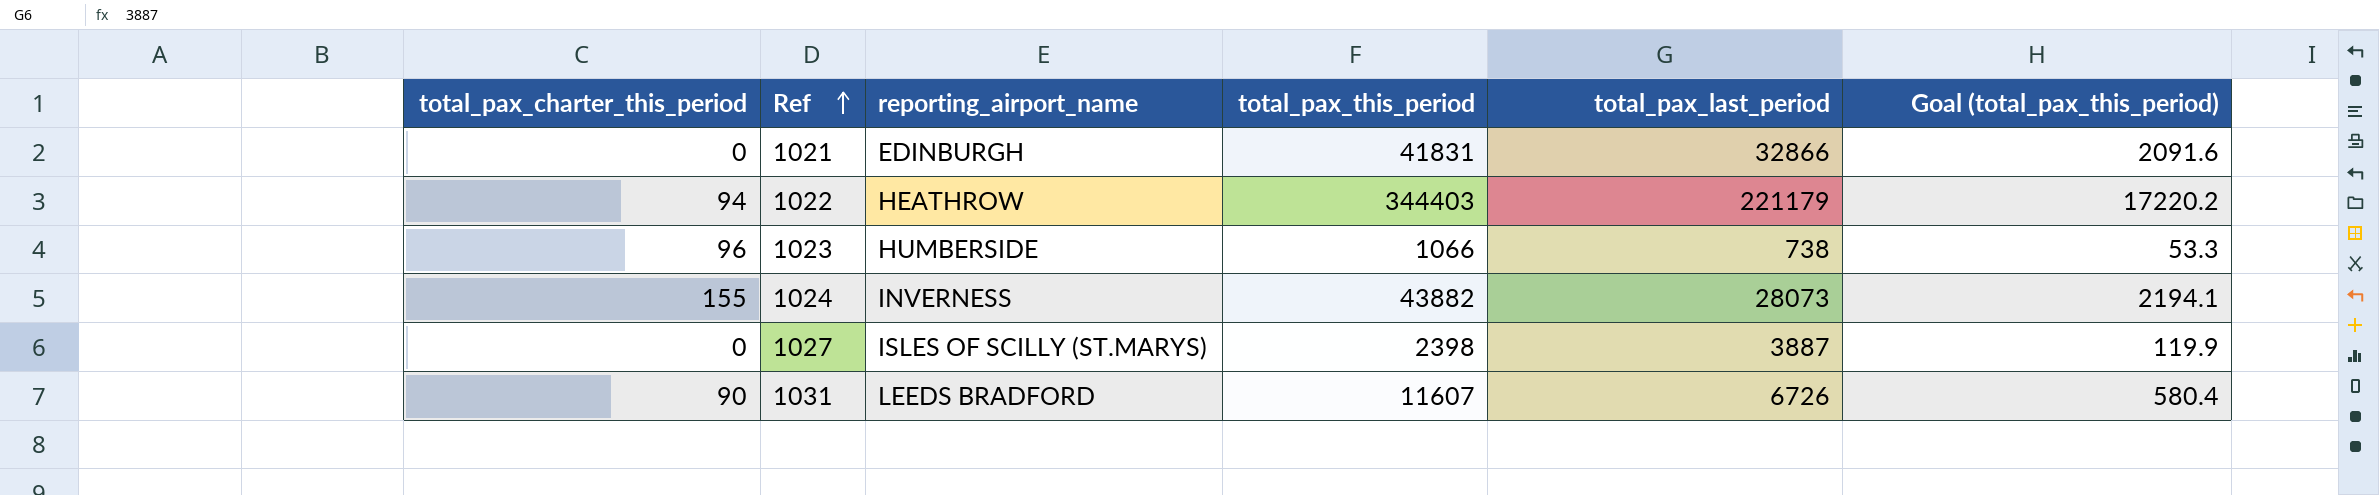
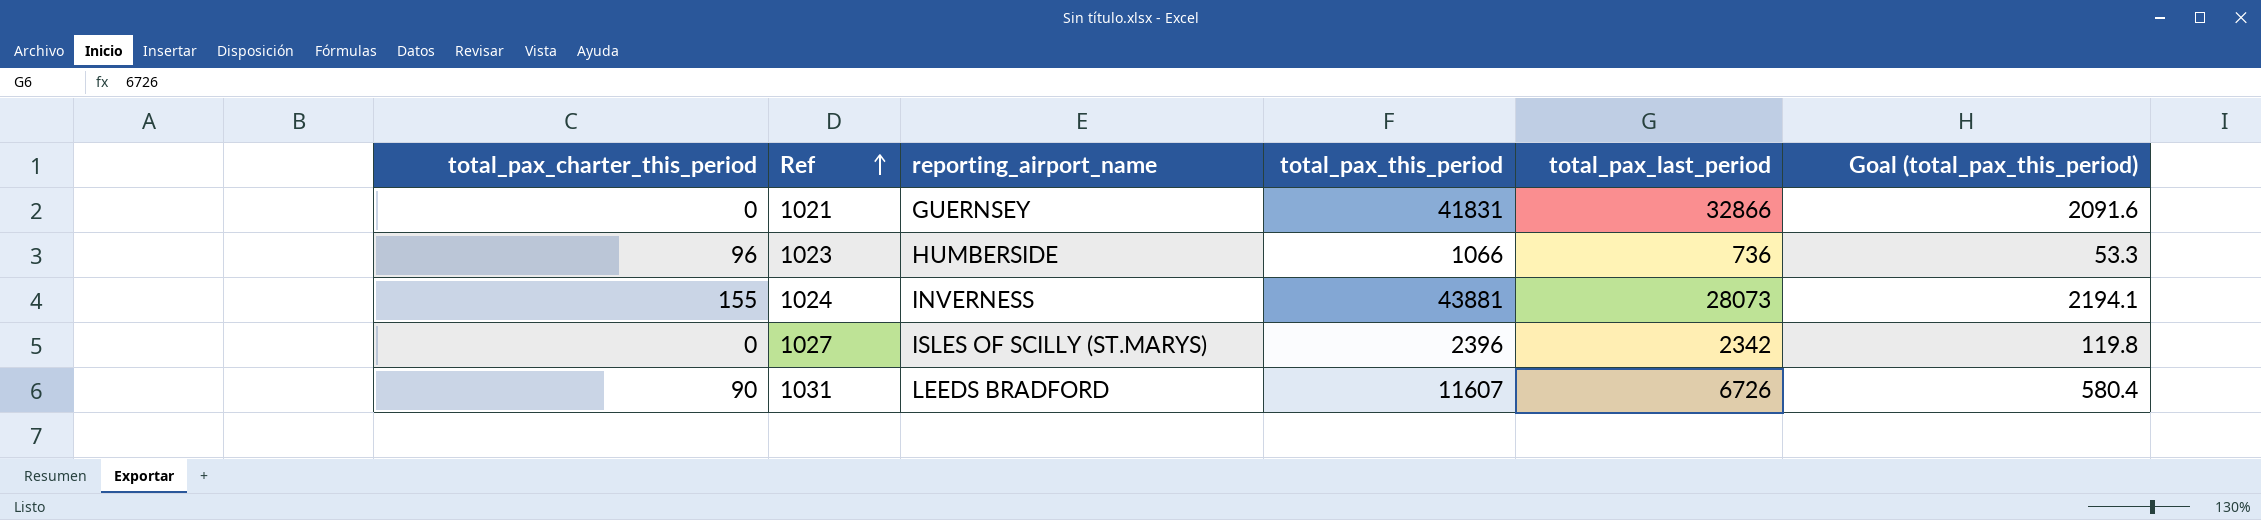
row 1022: 94 | HEATHROW | 344403 | 221179 | 17220.2 -> none
1021 | reporting_airport_name: EDINBURGH -> GUERNSEY
1023 | total_pax_last_period: 738 -> 736
1024 | total_pax_this_period: 43882 -> 43881
1027 | total_pax_this_period: 2398 -> 2396
1027 | total_pax_last_period: 3887 -> 2342
1027 | Goal (total_pax_this_period): 119.9 -> 119.8

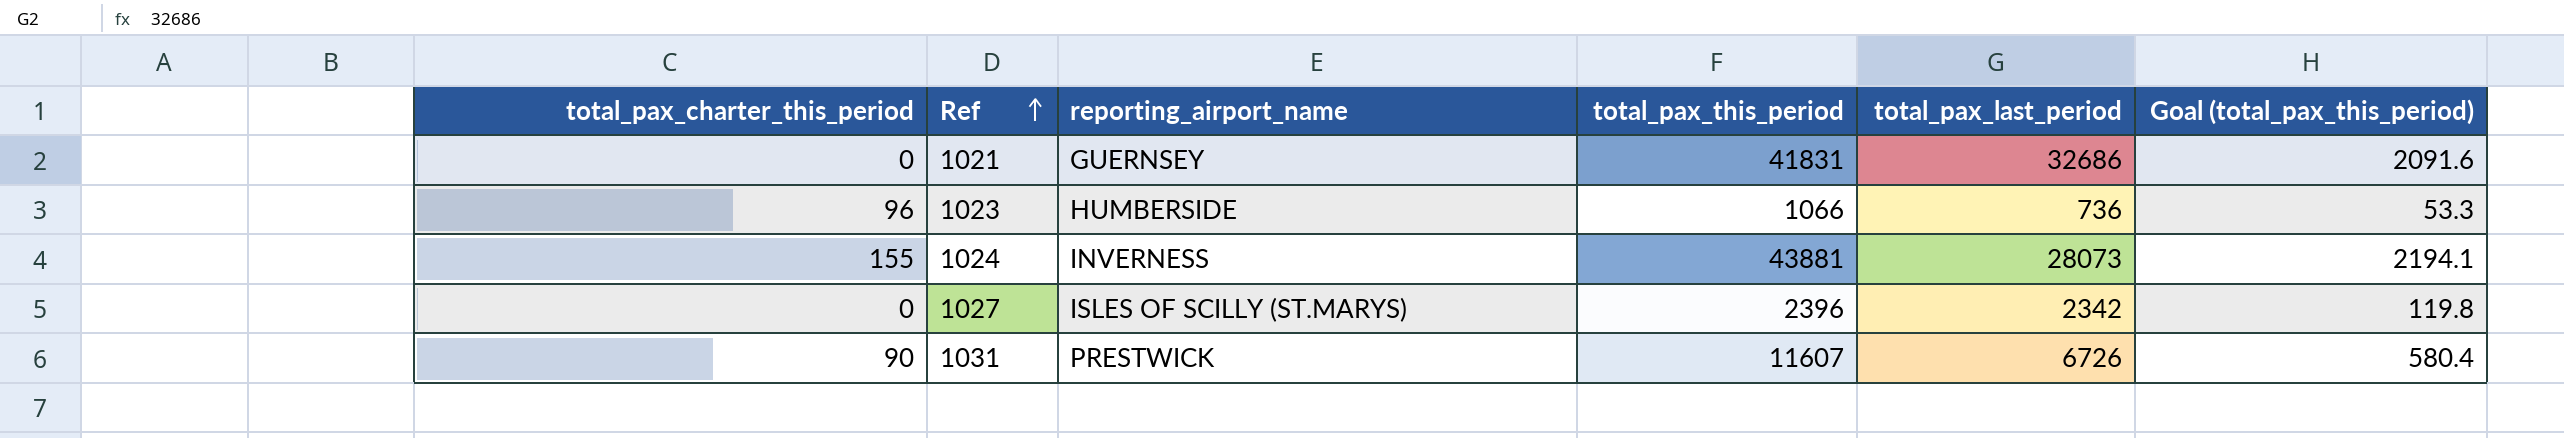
1021 | total_pax_last_period: 32866 -> 32686
1031 | reporting_airport_name: LEEDS BRADFORD -> PRESTWICK

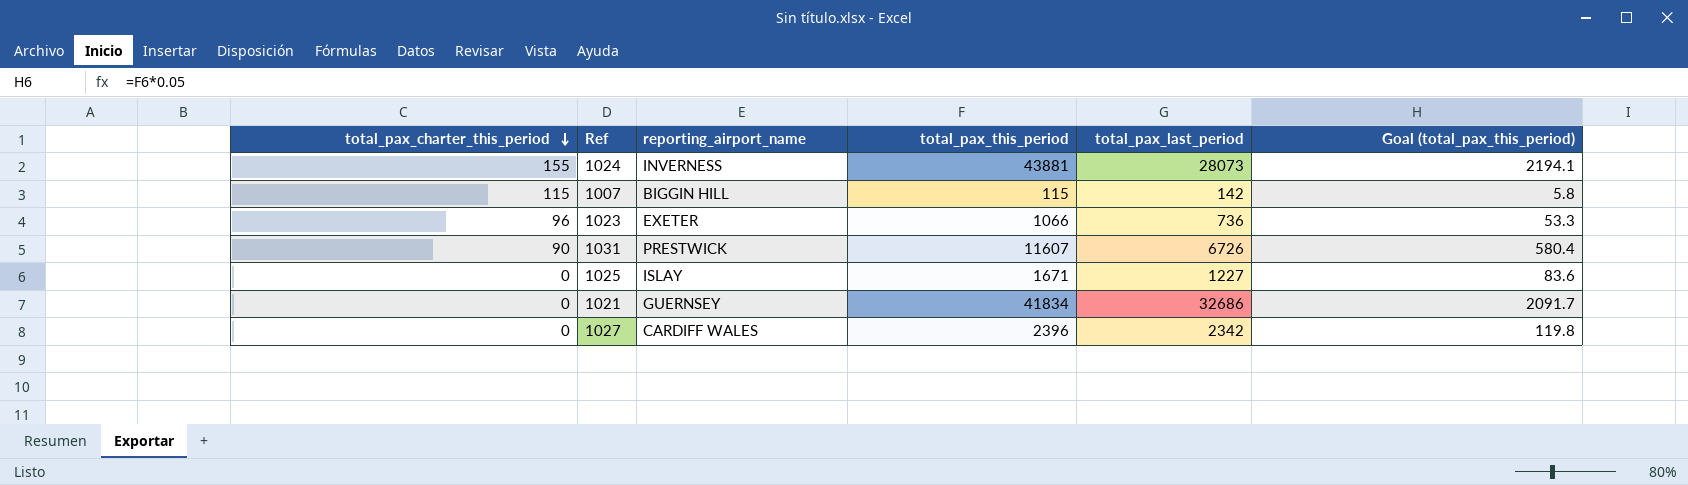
row order: Ref ascending -> total_pax_charter_this_period descending
row 1007: none -> 115 | BIGGIN HILL | 115 | 142 | 5.8
1023 | reporting_airport_name: HUMBERSIDE -> EXETER
row 1025: none -> 0 | ISLAY | 1671 | 1227 | 83.6
1021 | total_pax_this_period: 41831 -> 41834
1021 | Goal (total_pax_this_period): 2091.6 -> 2091.7
1027 | reporting_airport_name: ISLES OF SCILLY (ST.MARYS) -> CARDIFF WALES

